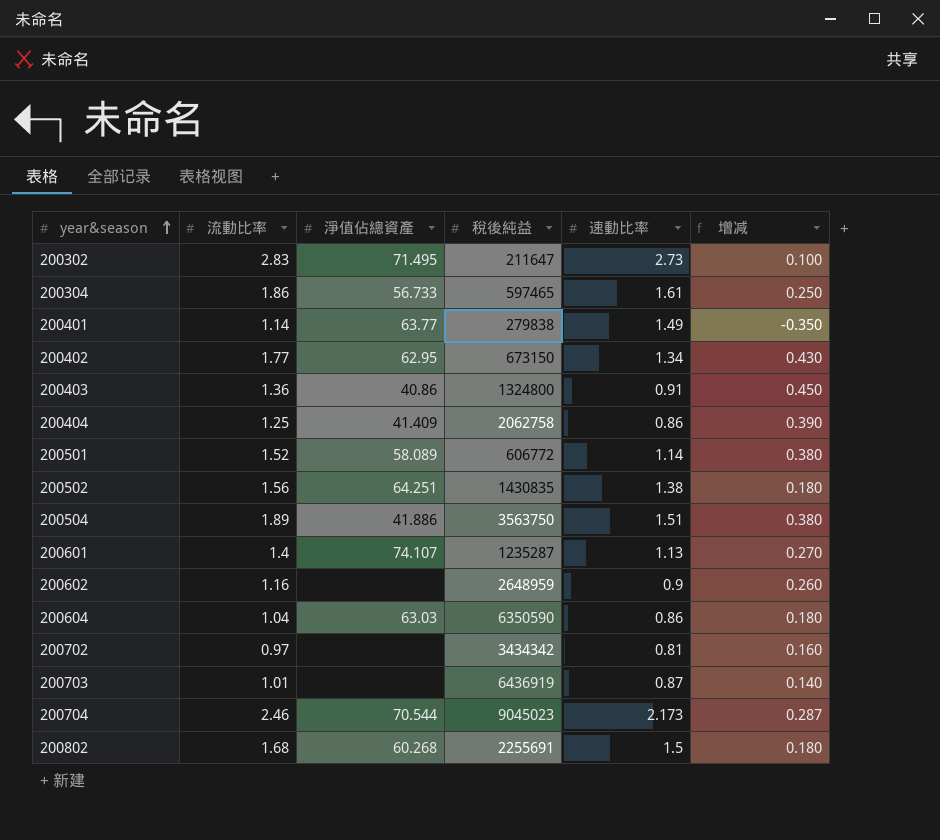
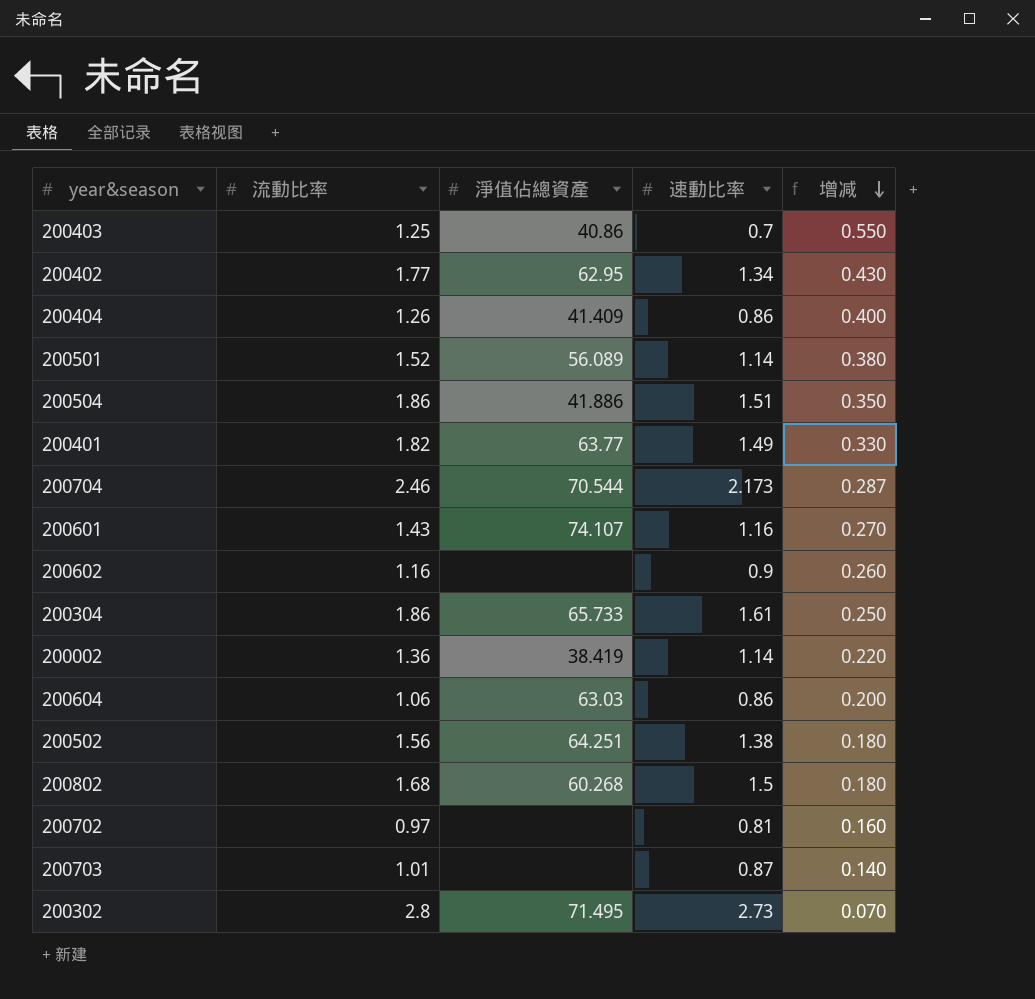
row order: year&season ascending -> 增减 descending
column 稅後純益 | position: 4 -> none
200403 | 流動比率: 1.36 -> 1.25
200403 | 速動比率: 0.91 -> 0.7
200403 | 增减: 0.450 -> 0.550
200404 | 流動比率: 1.25 -> 1.26
200404 | 增减: 0.390 -> 0.400
200501 | 淨值佔總資產: 58.089 -> 56.089
200504 | 流動比率: 1.89 -> 1.86
200504 | 增减: 0.380 -> 0.350
200401 | 流動比率: 1.14 -> 1.82
200401 | 增减: -0.350 -> 0.330
200601 | 流動比率: 1.4 -> 1.43
200601 | 速動比率: 1.13 -> 1.16
200304 | 淨值佔總資產: 56.733 -> 65.733
row 200002: none -> 1.36 | 38.419 | 1.14 | 0.220
200604 | 流動比率: 1.04 -> 1.06
200604 | 增减: 0.180 -> 0.200
200302 | 流動比率: 2.83 -> 2.8
200302 | 增减: 0.100 -> 0.070

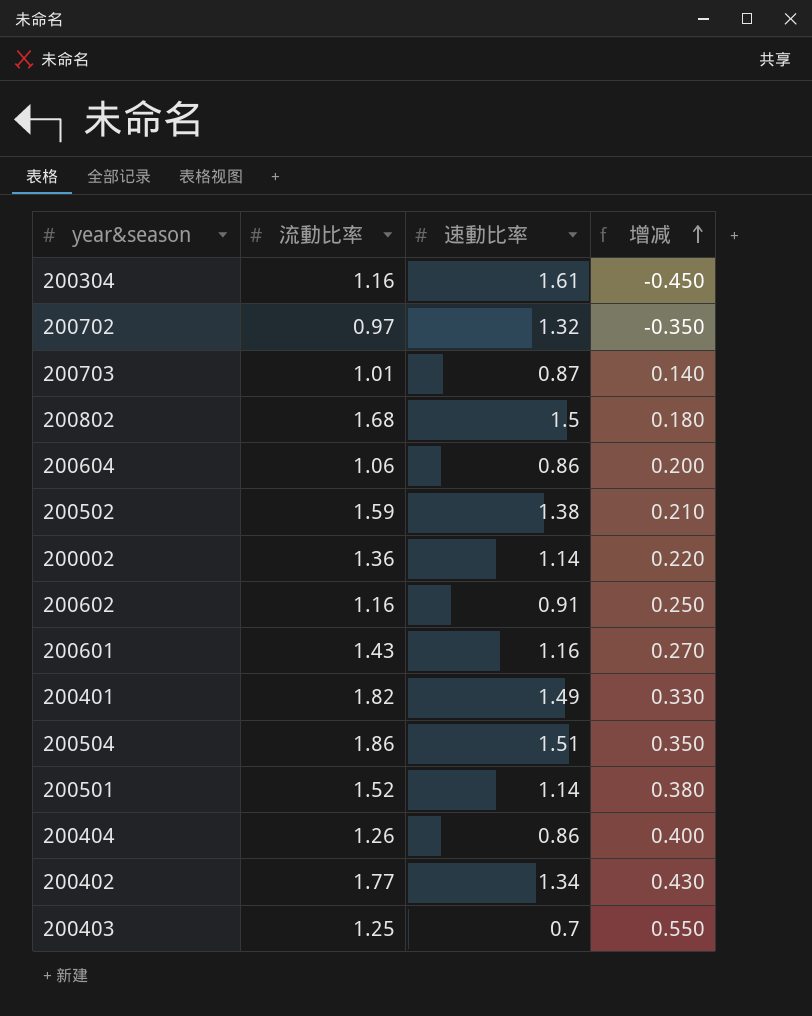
row order: 增减 descending -> 增减 ascending
column 淨值佔總資產 | position: 3 -> none
row 200704: 2.46 | 70.544 | 2.173 | 0.287 -> none
row 200302: 2.8 | 71.495 | 2.73 | 0.070 -> none
200304 | 流動比率: 1.86 -> 1.16
200304 | 增减: 0.250 -> -0.450
200702 | 速動比率: 0.81 -> 1.32
200702 | 增减: 0.160 -> -0.350
200502 | 流動比率: 1.56 -> 1.59
200502 | 增减: 0.180 -> 0.210
200602 | 速動比率: 0.9 -> 0.91
200602 | 增减: 0.260 -> 0.250

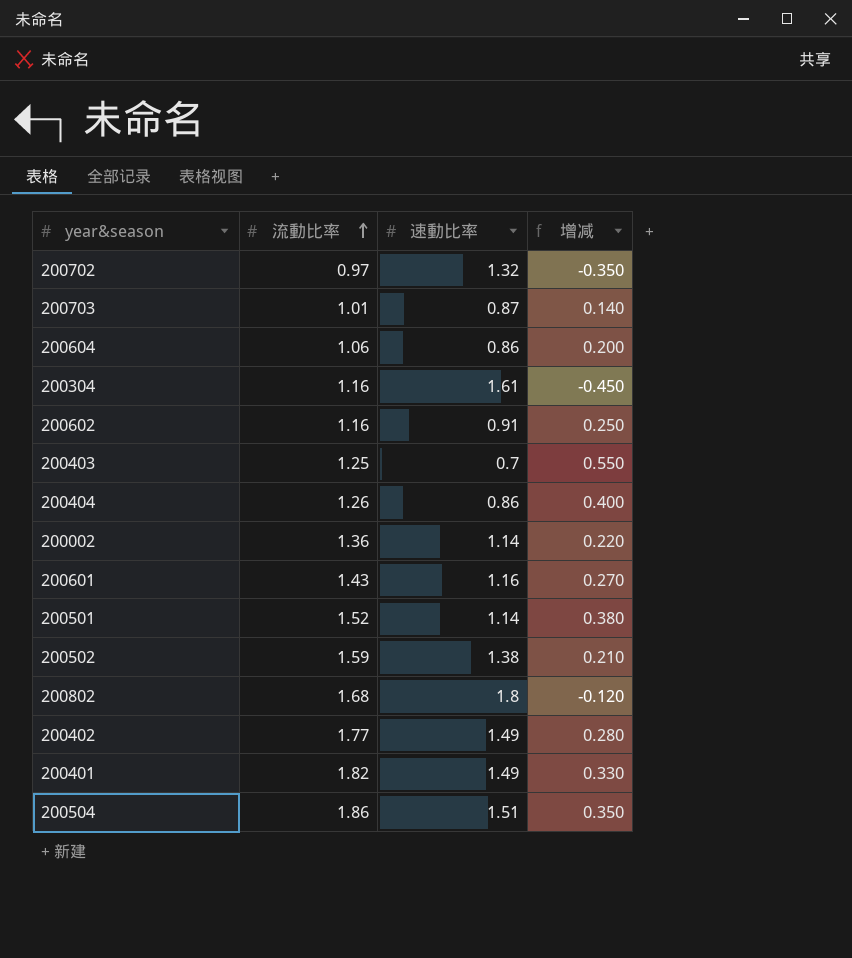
row order: 增减 ascending -> 流動比率 ascending
200802 | 速動比率: 1.5 -> 1.8
200802 | 增减: 0.180 -> -0.120
200402 | 速動比率: 1.34 -> 1.49
200402 | 增减: 0.430 -> 0.280

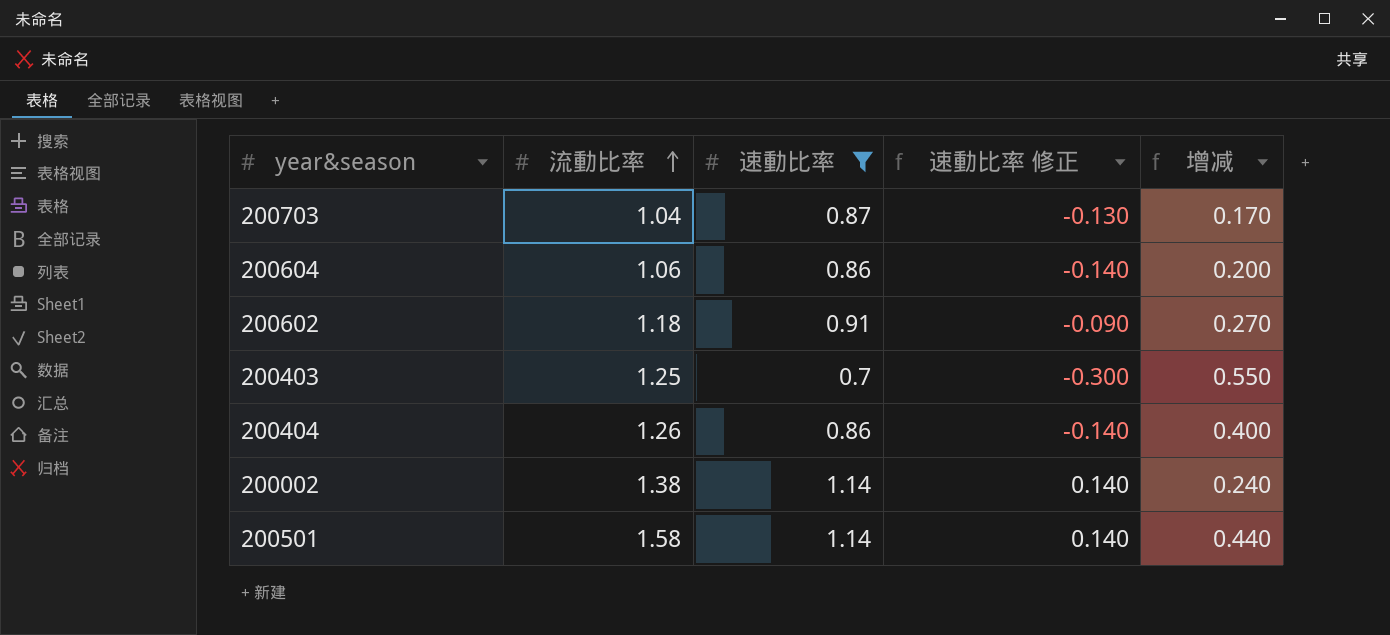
filter: none -> 速動比率 <= 1.14
column 速動比率 修正 | formula: none -> [速動比率] - 1
200703 | 流動比率: 1.01 -> 1.04
200703 | 增减: 0.140 -> 0.170
200602 | 流動比率: 1.16 -> 1.18
200602 | 增减: 0.250 -> 0.270
200002 | 流動比率: 1.36 -> 1.38
200002 | 增减: 0.220 -> 0.240
200501 | 流動比率: 1.52 -> 1.58
200501 | 增减: 0.380 -> 0.440

